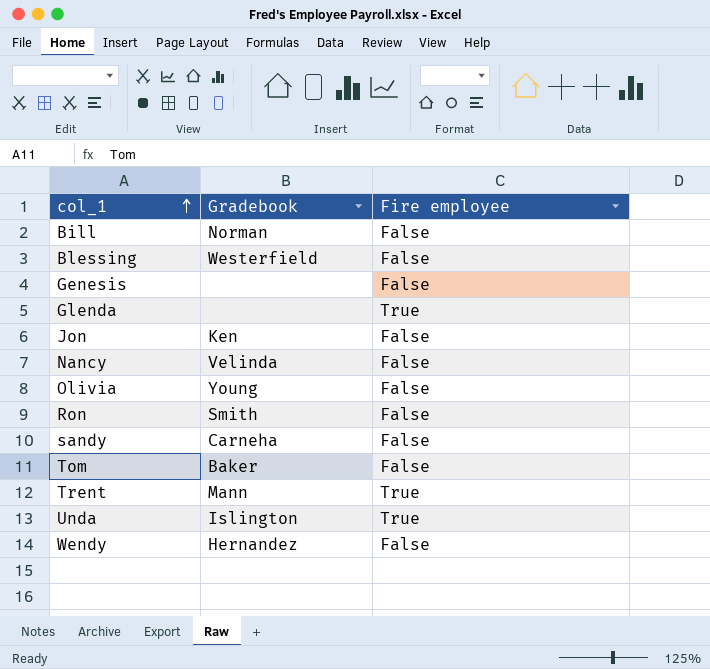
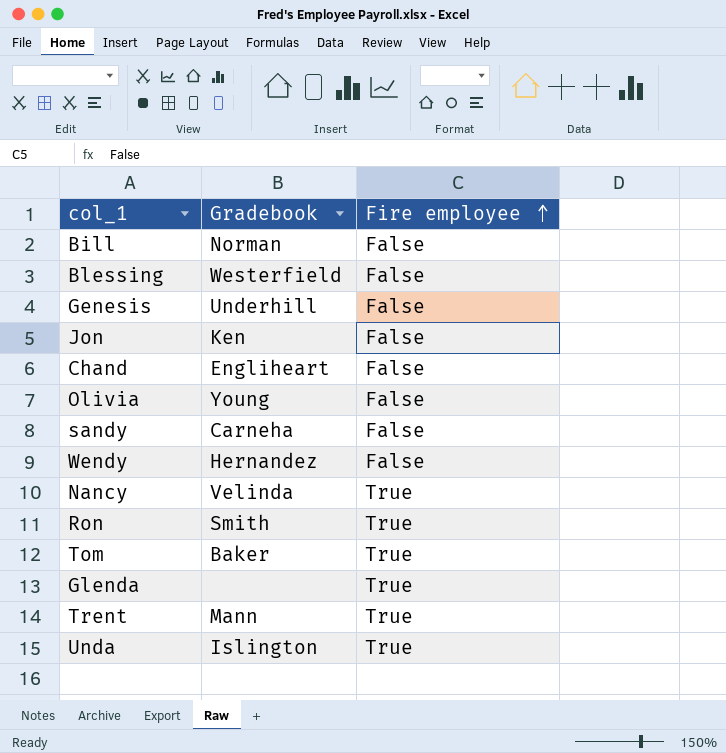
row order: col_1 ascending -> Fire employee ascending
Genesis | Gradebook: none -> Underhill
row Chand: none -> Engliheart | False
Nancy | Fire employee: False -> True
Ron | Fire employee: False -> True
Tom | Fire employee: False -> True

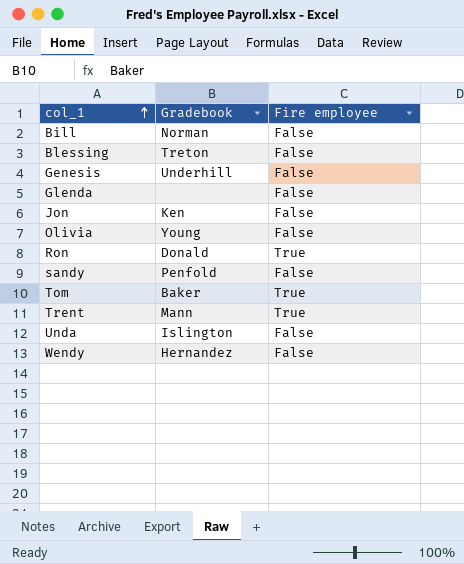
row order: Fire employee ascending -> col_1 ascending
row Chand: Engliheart | False -> none
row Nancy: Velinda | True -> none
Blessing | Gradebook: Westerfield -> Treton
Glenda | Fire employee: True -> False
Ron | Gradebook: Smith -> Donald
sandy | Gradebook: Carneha -> Penfold
Unda | Fire employee: True -> False

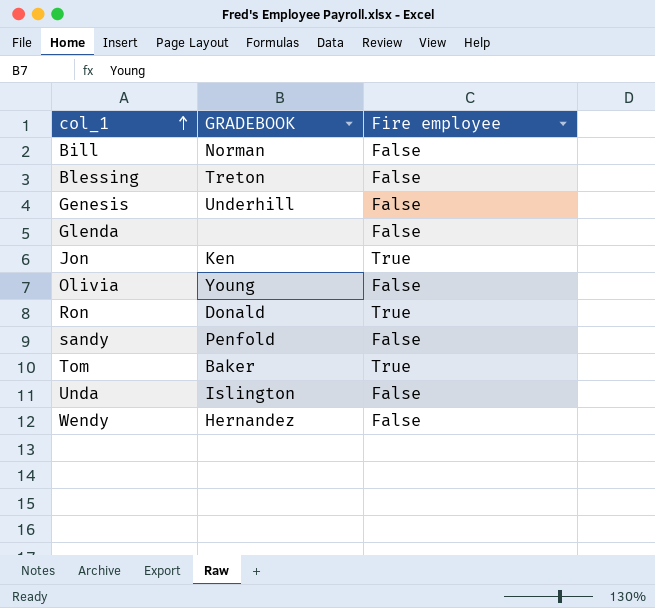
column name: Gradebook -> GRADEBOOK
row Trent: Mann | True -> none
Jon | Fire employee: False -> True

